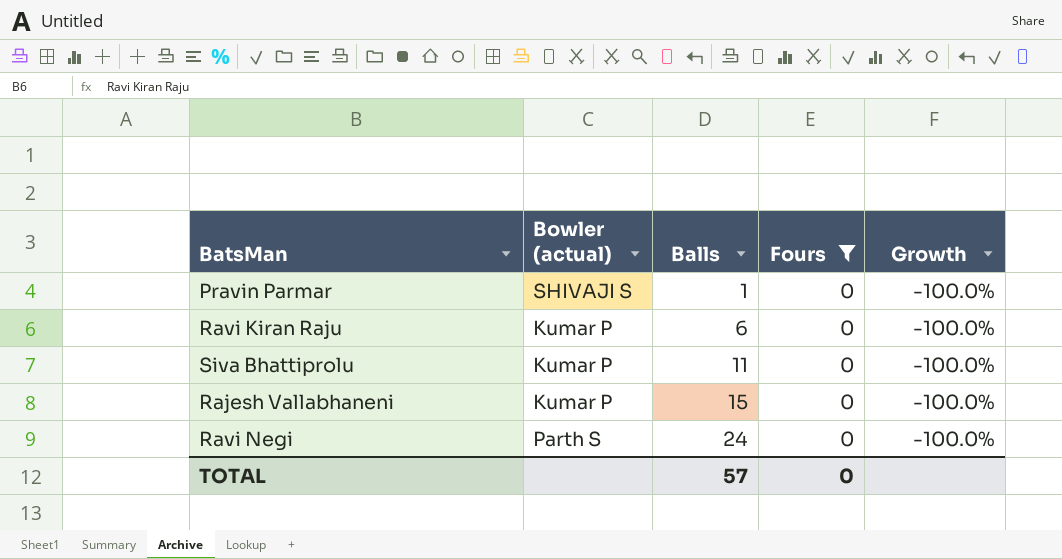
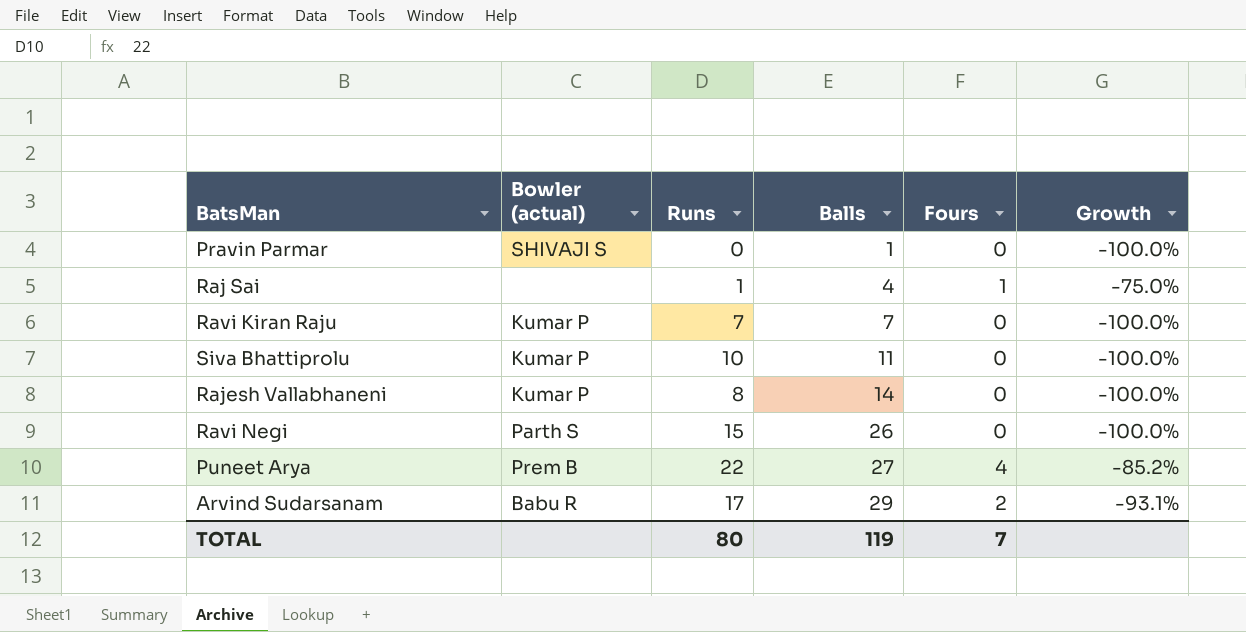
filter: Fours = 0 -> none
column Runs | position: none -> 3
Ravi Kiran Raju | Balls: 6 -> 7
Rajesh Vallabhaneni | Balls: 15 -> 14
Ravi Negi | Balls: 24 -> 26
TOTAL | Balls: 57 -> 119
TOTAL | Fours: 0 -> 7

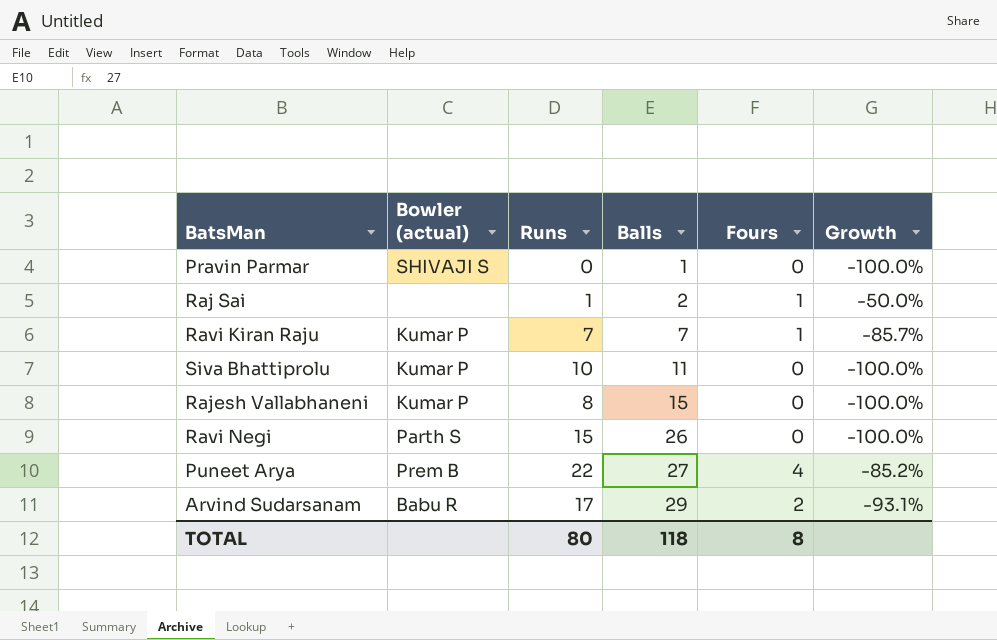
Raj Sai | Balls: 4 -> 2
Raj Sai | Growth: -75.0% -> -50.0%
Ravi Kiran Raju | Fours: 0 -> 1
Ravi Kiran Raju | Growth: -100.0% -> -85.7%
Rajesh Vallabhaneni | Balls: 14 -> 15
TOTAL | Balls: 119 -> 118
TOTAL | Fours: 7 -> 8

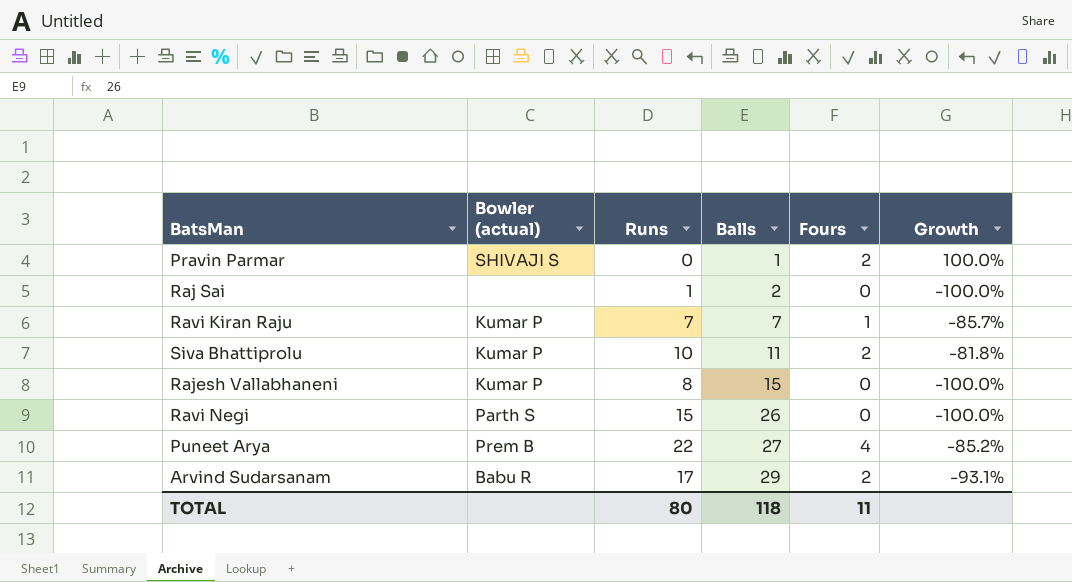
Pravin Parmar | Fours: 0 -> 2
Pravin Parmar | Growth: -100.0% -> 100.0%
Raj Sai | Fours: 1 -> 0
Raj Sai | Growth: -50.0% -> -100.0%
Siva Bhattiprolu | Fours: 0 -> 2
Siva Bhattiprolu | Growth: -100.0% -> -81.8%
TOTAL | Fours: 8 -> 11

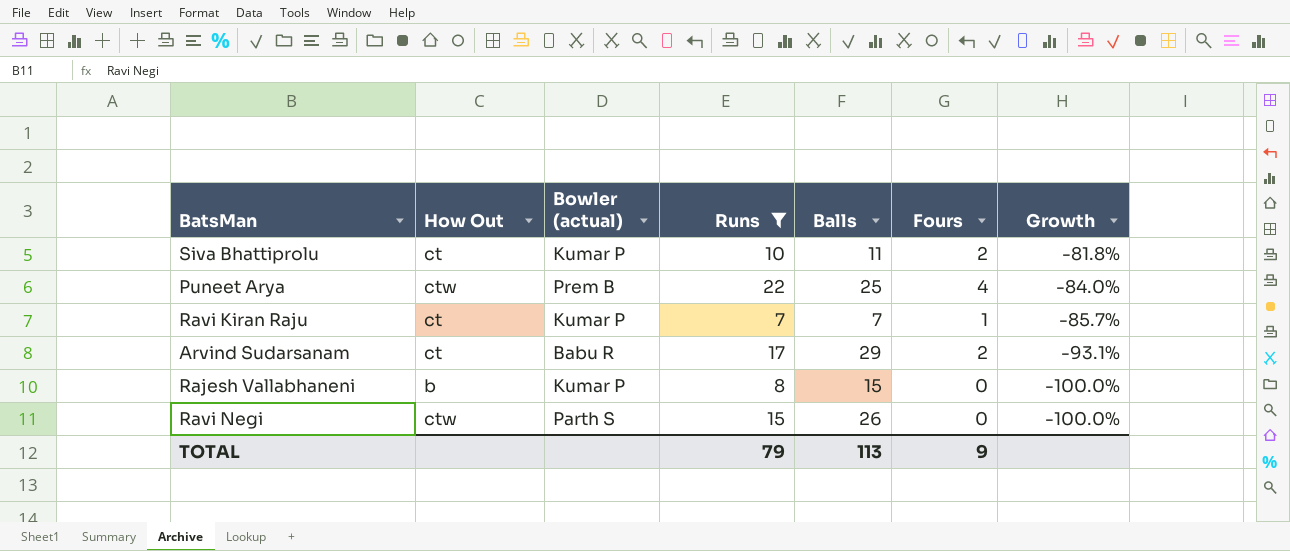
filter: none -> Runs >= 7
row order: Balls ascending -> Growth descending
column How Out | position: none -> 2
Puneet Arya | Balls: 27 -> 25
Puneet Arya | Growth: -85.2% -> -84.0%
TOTAL | Runs: 80 -> 79
TOTAL | Balls: 118 -> 113
TOTAL | Fours: 11 -> 9

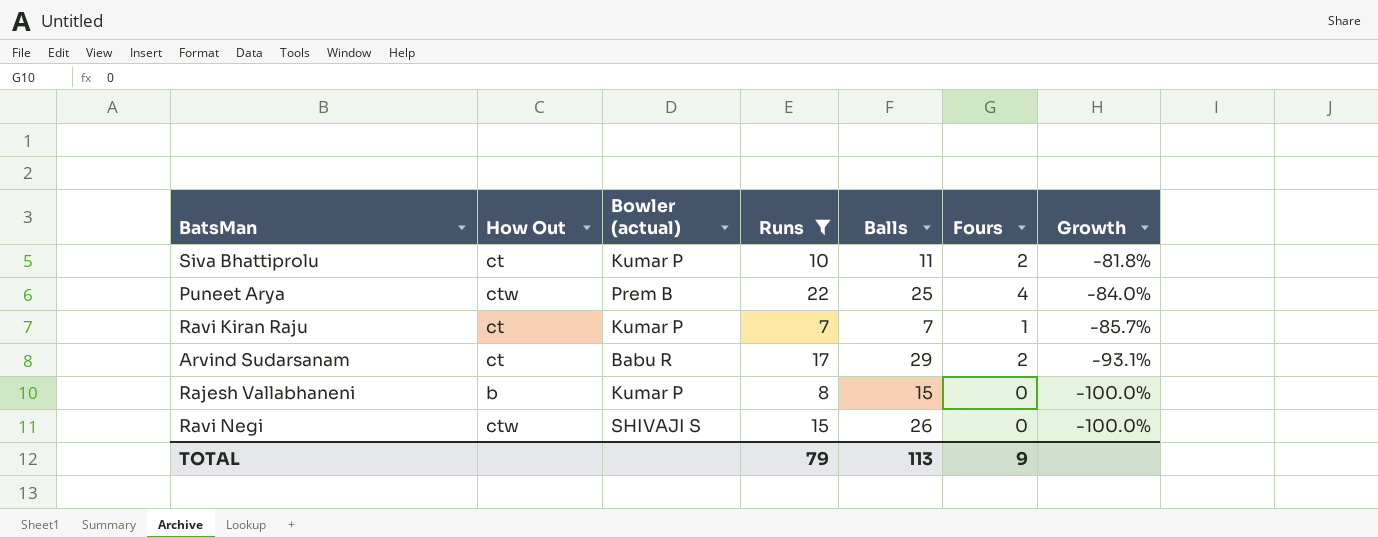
Ravi Negi | Bowler (actual): Parth S -> SHIVAJI S

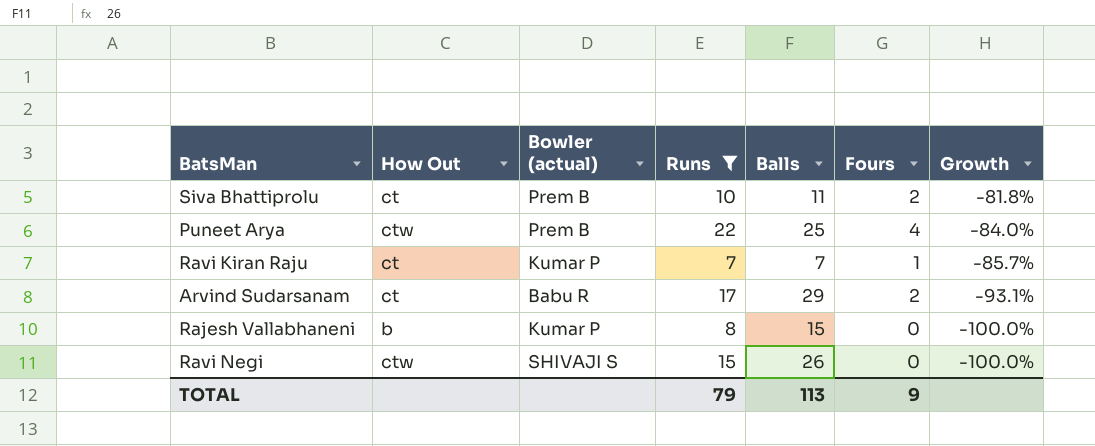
Siva Bhattiprolu | Bowler (actual): Kumar P -> Prem B

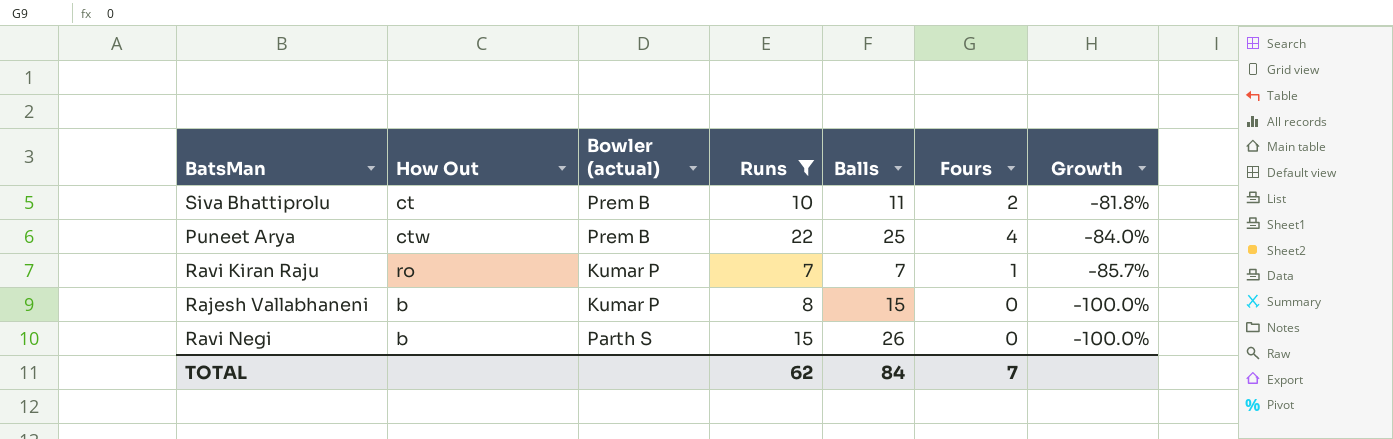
row Arvind Sudarsanam: ct | Babu R | 17 | 29 | 2 | -93.1% -> none
Ravi Kiran Raju | How Out: ct -> ro
Ravi Negi | How Out: ctw -> b
Ravi Negi | Bowler (actual): SHIVAJI S -> Parth S
TOTAL | Runs: 79 -> 62
TOTAL | Balls: 113 -> 84
TOTAL | Fours: 9 -> 7

